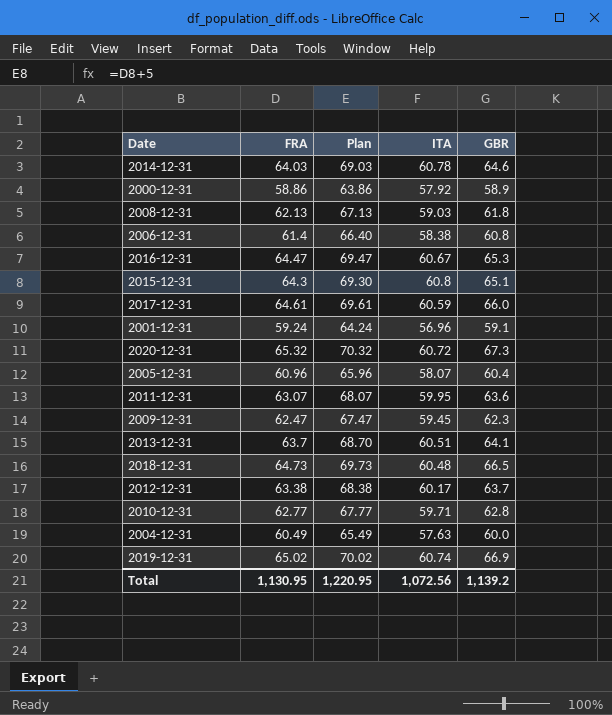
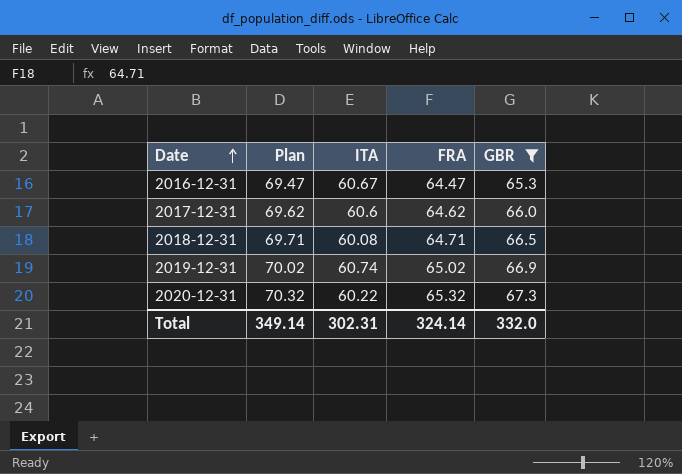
filter: none -> GBR >= 65.3
row order: none -> Date ascending
column FRA | position: 2 -> 4
2017-12-31 | Plan: 69.61 -> 69.62
2017-12-31 | ITA: 60.59 -> 60.6
2017-12-31 | FRA: 64.61 -> 64.62
2018-12-31 | Plan: 69.73 -> 69.71
2018-12-31 | ITA: 60.48 -> 60.08
2018-12-31 | FRA: 64.73 -> 64.71
2020-12-31 | ITA: 60.72 -> 60.22
Total | Plan: 1,220.95 -> 349.14
Total | ITA: 1,072.56 -> 302.31
Total | FRA: 1,130.95 -> 324.14
Total | GBR: 1,139.2 -> 332.0

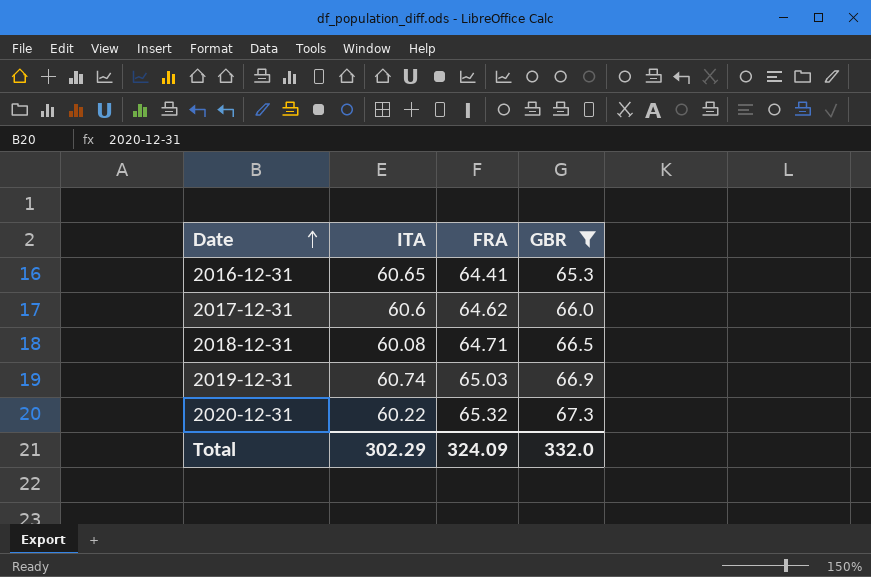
column Plan | formula: [FRA] + 5 -> none
2016-12-31 | ITA: 60.67 -> 60.65
2016-12-31 | FRA: 64.47 -> 64.41
2019-12-31 | FRA: 65.02 -> 65.03
Total | ITA: 302.31 -> 302.29
Total | FRA: 324.14 -> 324.09

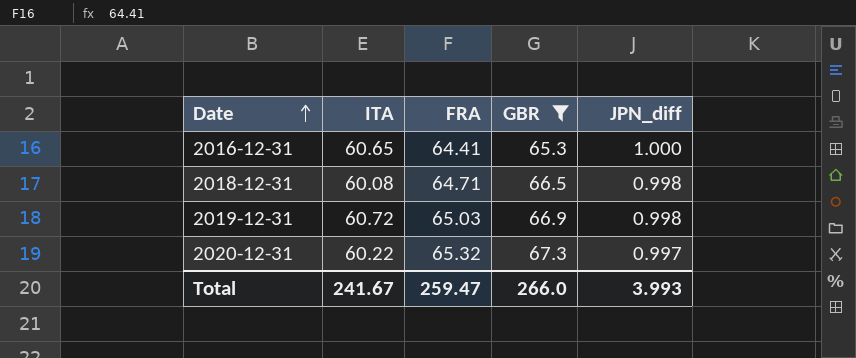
column JPN_diff | position: none -> 5
row 2017-12-31: 60.6 | 64.62 | 66.0 -> none
2019-12-31 | ITA: 60.74 -> 60.72
Total | ITA: 302.29 -> 241.67
Total | FRA: 324.09 -> 259.47
Total | GBR: 332.0 -> 266.0

